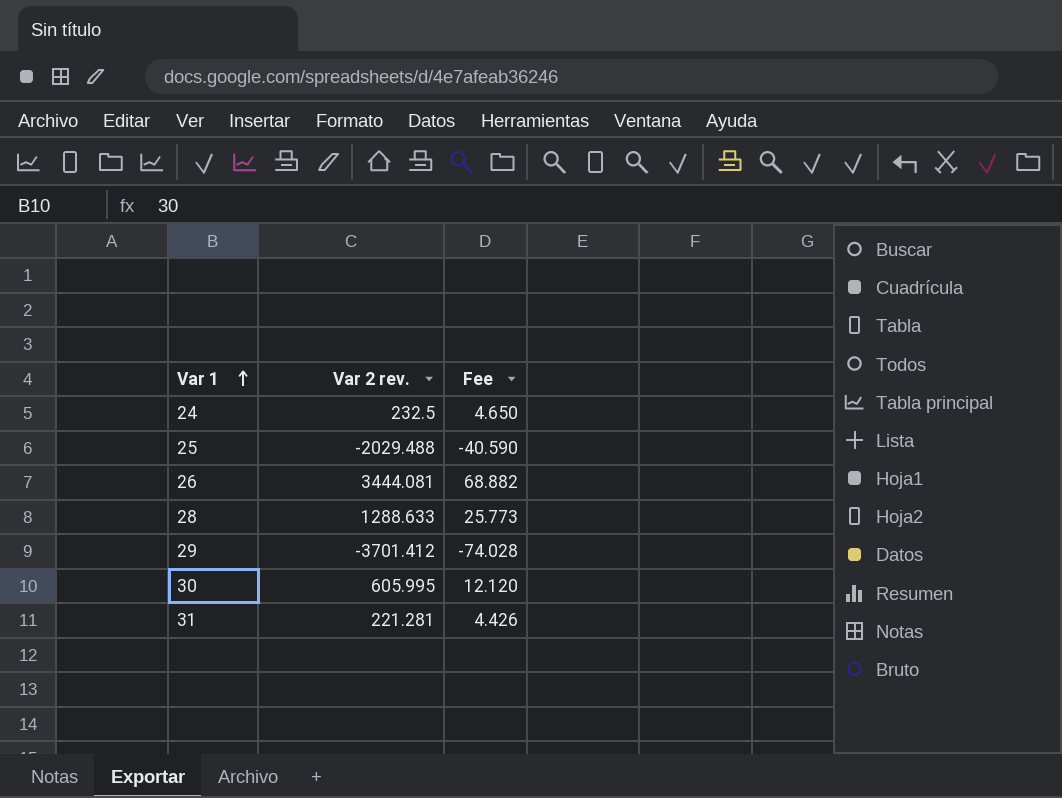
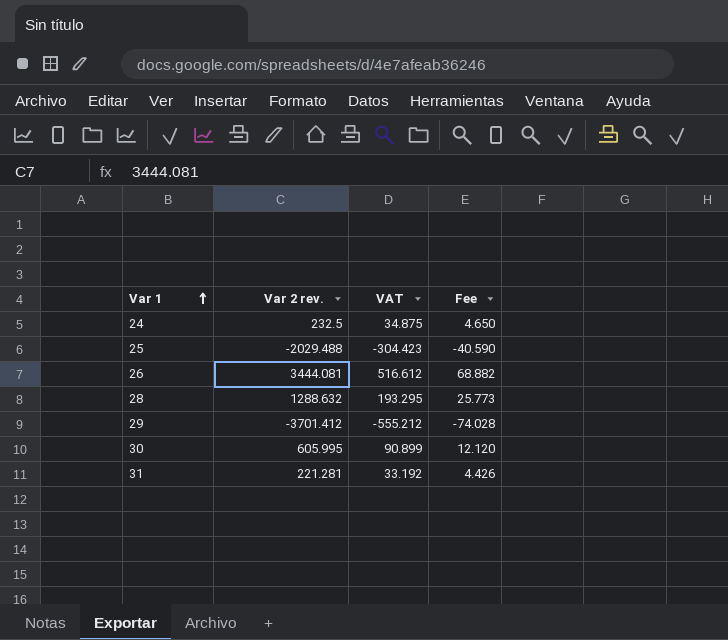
column VAT | formula: none -> [Var 2 rev.] * 0.15
28 | Var 2 rev.: 1288.633 -> 1288.632

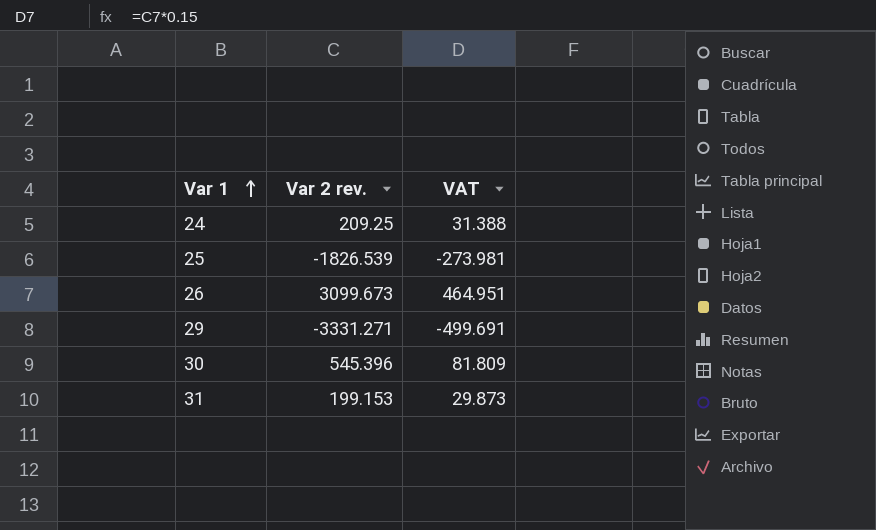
column Fee | formula: [Var 2 rev.] * 0.02 -> none
row 28: 1288.632 | 193.295 | 25.773 -> none
24 | Var 2 rev.: 232.5 -> 209.25
24 | VAT: 34.875 -> 31.388
25 | Var 2 rev.: -2029.488 -> -1826.539
25 | VAT: -304.423 -> -273.981
26 | Var 2 rev.: 3444.081 -> 3099.673
26 | VAT: 516.612 -> 464.951
29 | Var 2 rev.: -3701.412 -> -3331.271
29 | VAT: -555.212 -> -499.691
30 | Var 2 rev.: 605.995 -> 545.396
30 | VAT: 90.899 -> 81.809
31 | Var 2 rev.: 221.281 -> 199.153
31 | VAT: 33.192 -> 29.873

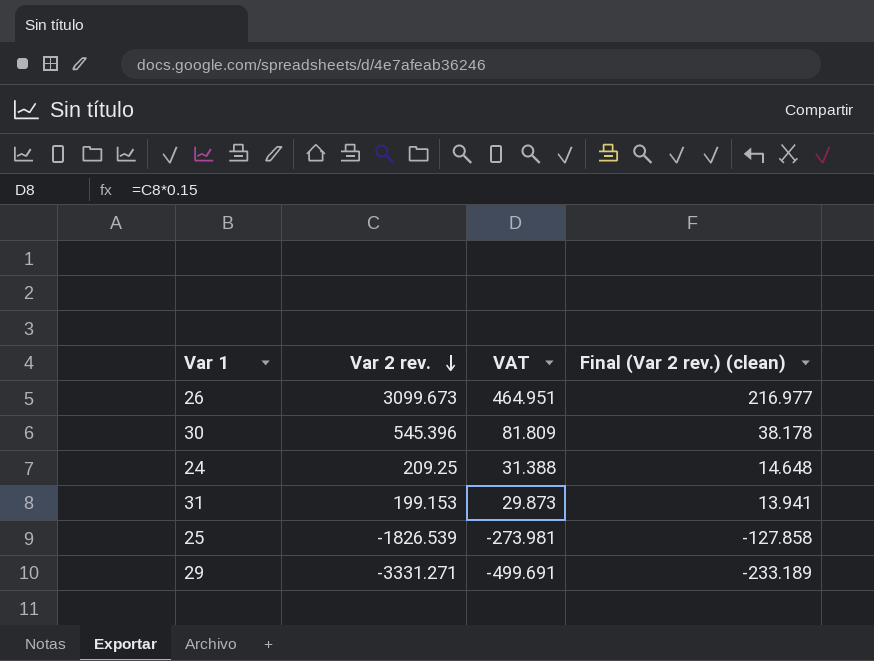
row order: Var 1 ascending -> Var 2 rev. descending
column Final (Var 2 rev.) (clean) | formula: none -> [Var 2 rev.] * 0.07

